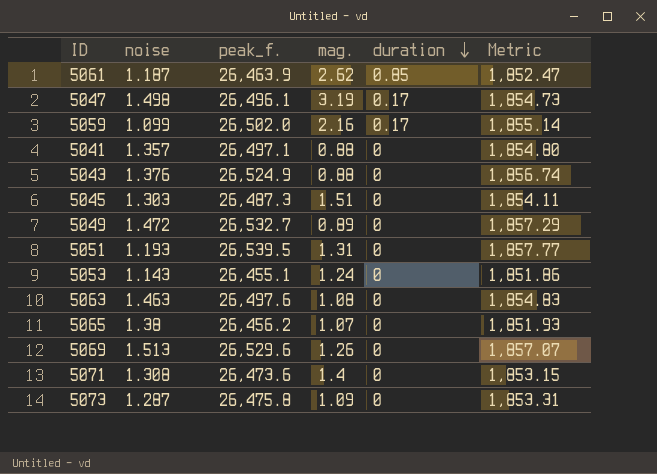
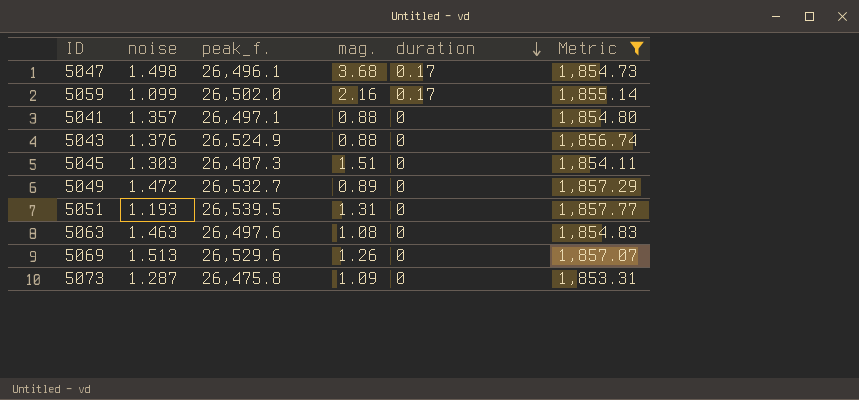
filter: none -> Metric >= 1,853.31
5047 | mag.: 3.19 -> 3.68

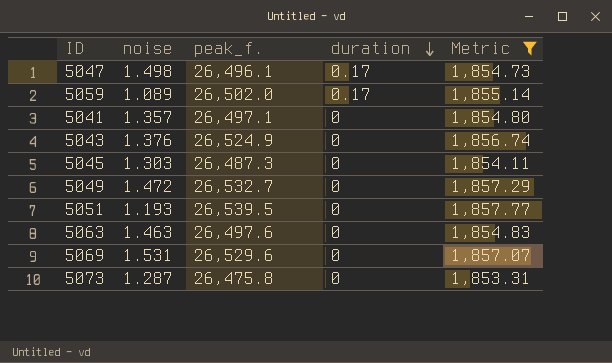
column mag. | position: 4 -> none
5059 | noise: 1.099 -> 1.089
5069 | noise: 1.513 -> 1.531

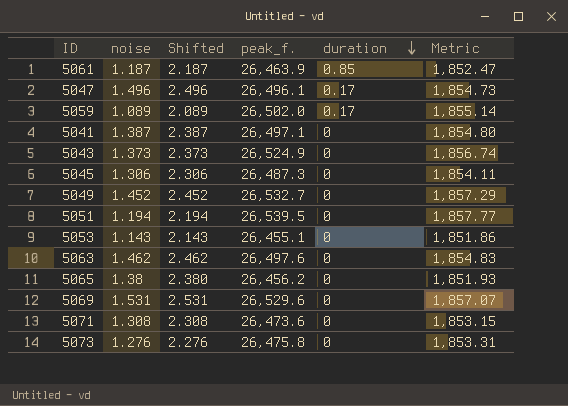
filter: Metric >= 1,853.31 -> none
column Shifted | formula: none -> [noise] + 1
5047 | noise: 1.498 -> 1.496
5041 | noise: 1.357 -> 1.387
5043 | noise: 1.376 -> 1.373
5045 | noise: 1.303 -> 1.306
5049 | noise: 1.472 -> 1.452
5051 | noise: 1.193 -> 1.194
5063 | noise: 1.463 -> 1.462
5073 | noise: 1.287 -> 1.276

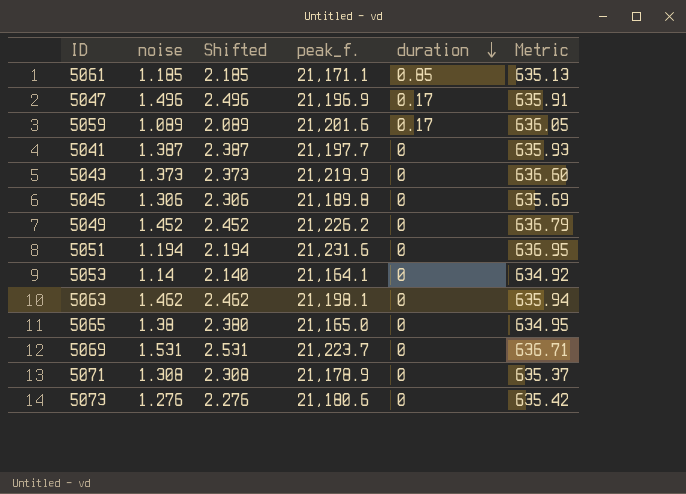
column Metric | formula: [peak_f.] * 0.07 -> [peak_f.] * 0.03
5061 | noise: 1.187 -> 1.185
5061 | Shifted: 2.187 -> 2.185
5061 | peak_f.: 26,463.9 -> 21,171.1
5047 | peak_f.: 26,496.1 -> 21,196.9
5059 | peak_f.: 26,502.0 -> 21,201.6
5041 | peak_f.: 26,497.1 -> 21,197.7
5043 | peak_f.: 26,524.9 -> 21,219.9
5045 | peak_f.: 26,487.3 -> 21,189.8
5049 | peak_f.: 26,532.7 -> 21,226.2
5051 | peak_f.: 26,539.5 -> 21,231.6
5053 | noise: 1.143 -> 1.14
5053 | Shifted: 2.143 -> 2.140
5053 | peak_f.: 26,455.1 -> 21,164.1
5063 | peak_f.: 26,497.6 -> 21,198.1
5065 | peak_f.: 26,456.2 -> 21,165.0
5069 | peak_f.: 26,529.6 -> 21,223.7
5071 | peak_f.: 26,473.6 -> 21,178.9
5073 | peak_f.: 26,475.8 -> 21,180.6

